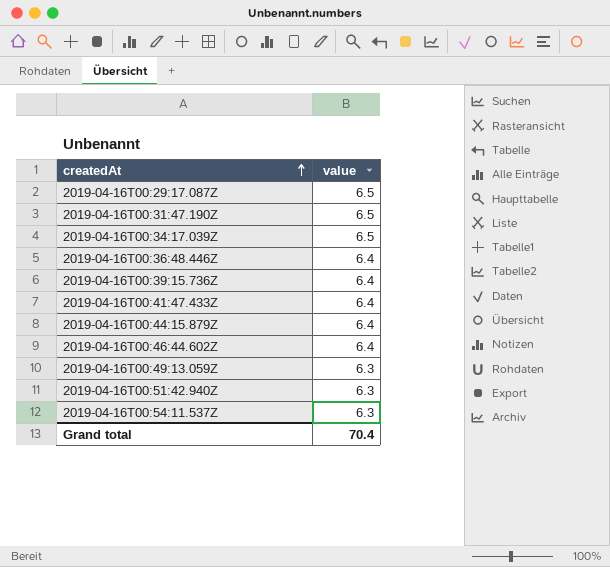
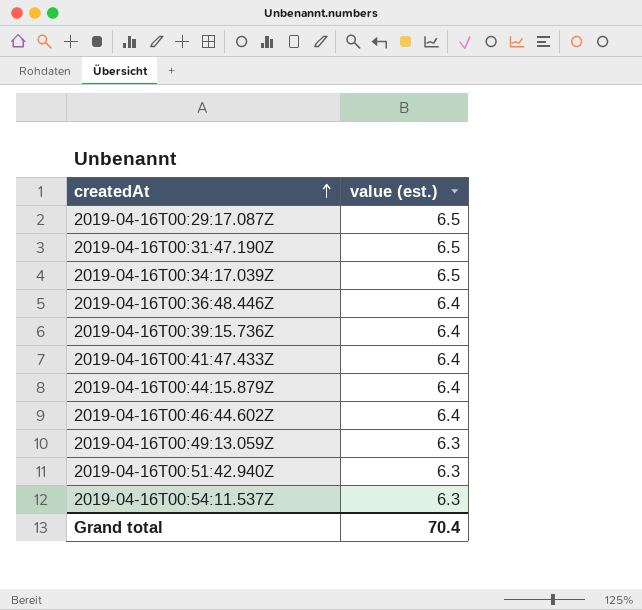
column name: value -> value (est.)

